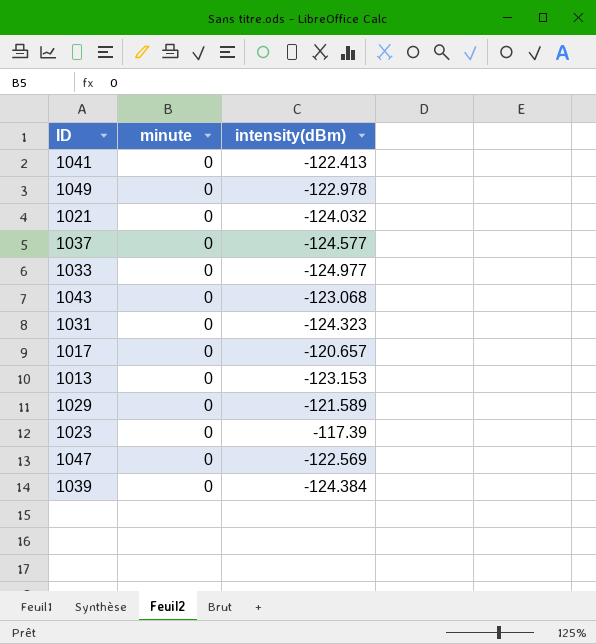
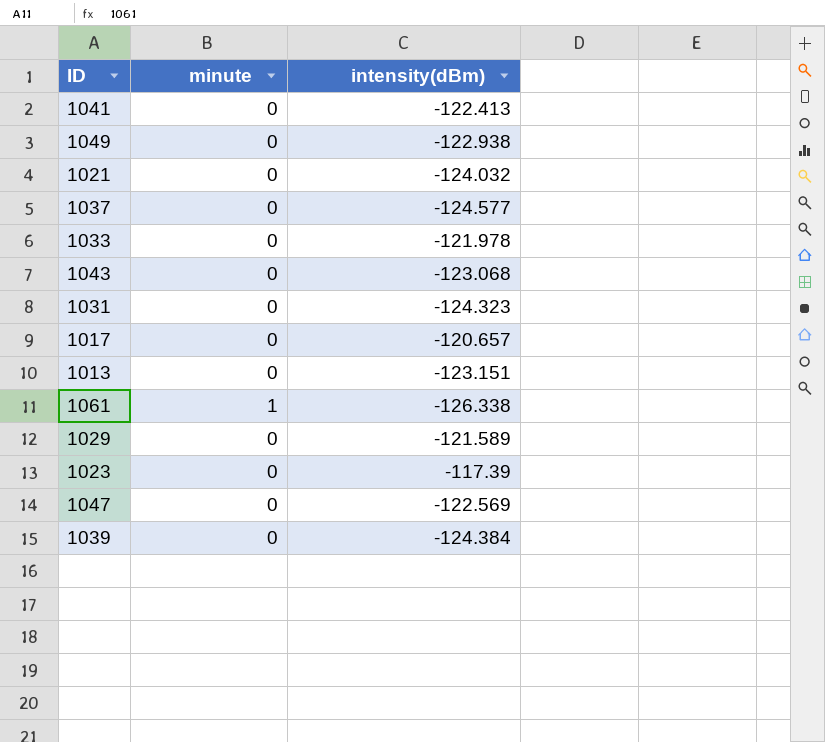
1049 | intensity(dBm): -122.978 -> -122.938
1033 | intensity(dBm): -124.977 -> -121.978
1013 | intensity(dBm): -123.153 -> -123.151
row 1061: none -> 1 | -126.338

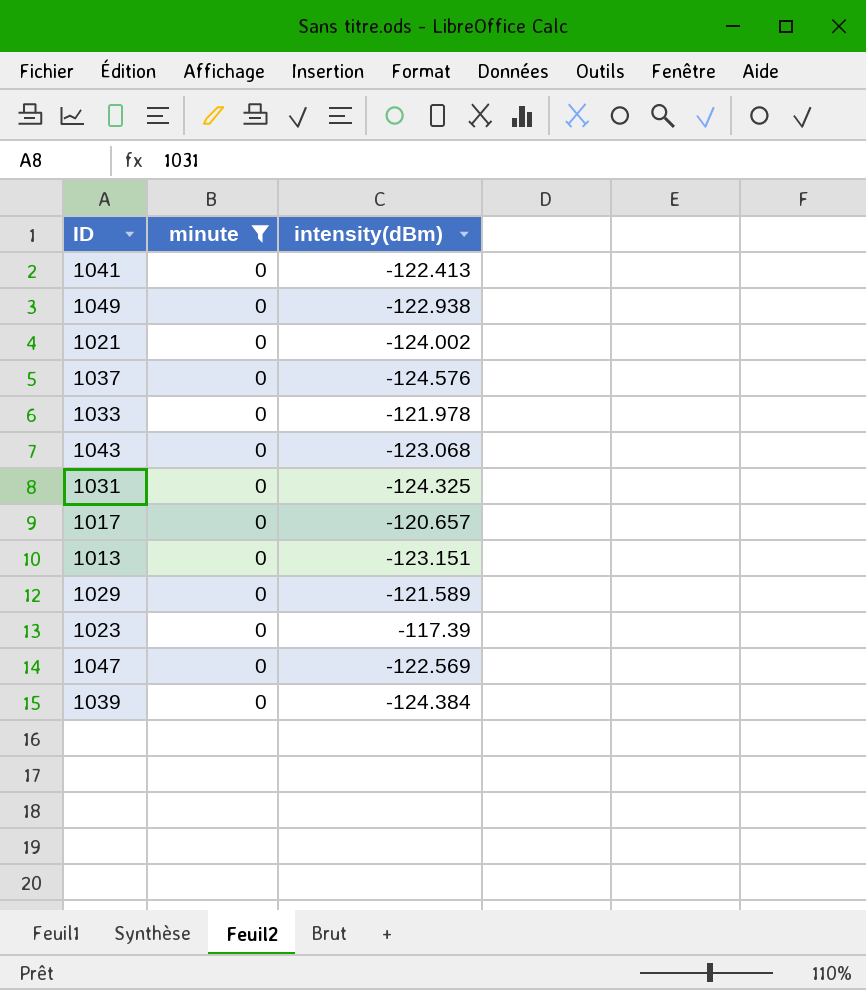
filter: none -> minute = 0
1021 | intensity(dBm): -124.032 -> -124.002
1037 | intensity(dBm): -124.577 -> -124.576
1031 | intensity(dBm): -124.323 -> -124.325

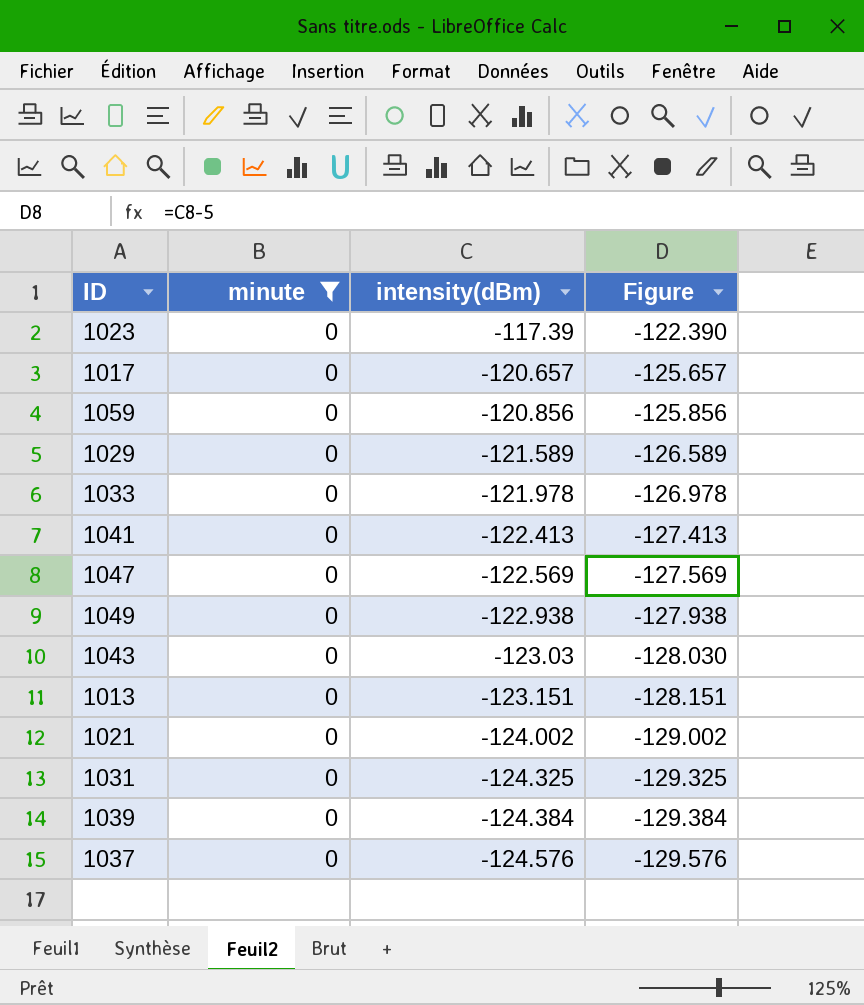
row order: none -> intensity(dBm) descending
column Figure | formula: none -> [intensity(dBm)] - 5
row 1059: none -> 0 | -120.856 | -125.856
1043 | intensity(dBm): -123.068 -> -123.03

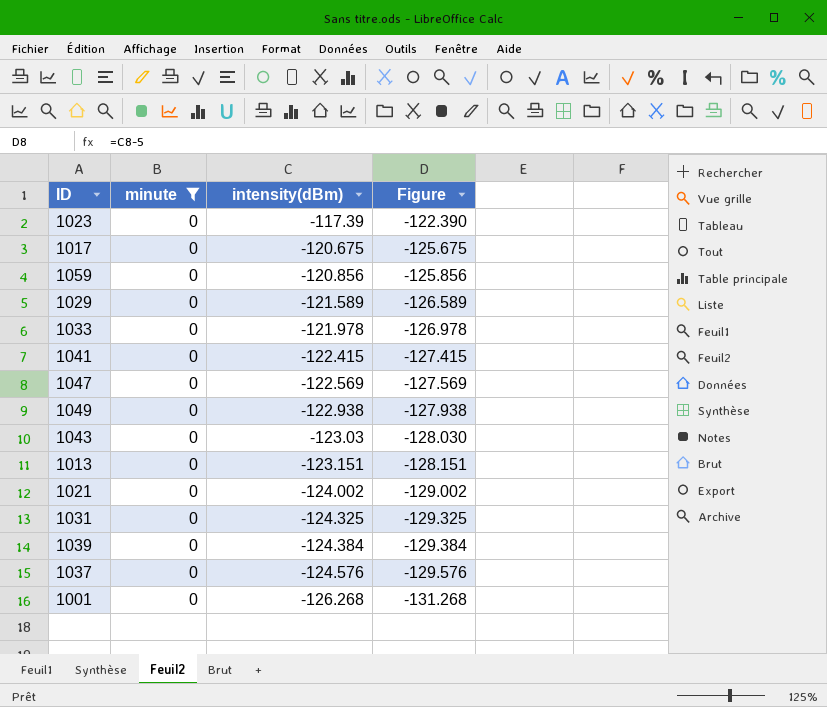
1017 | intensity(dBm): -120.657 -> -120.675
1017 | Figure: -125.657 -> -125.675
1041 | intensity(dBm): -122.413 -> -122.415
1041 | Figure: -127.413 -> -127.415
row 1001: none -> 0 | -126.268 | -131.268

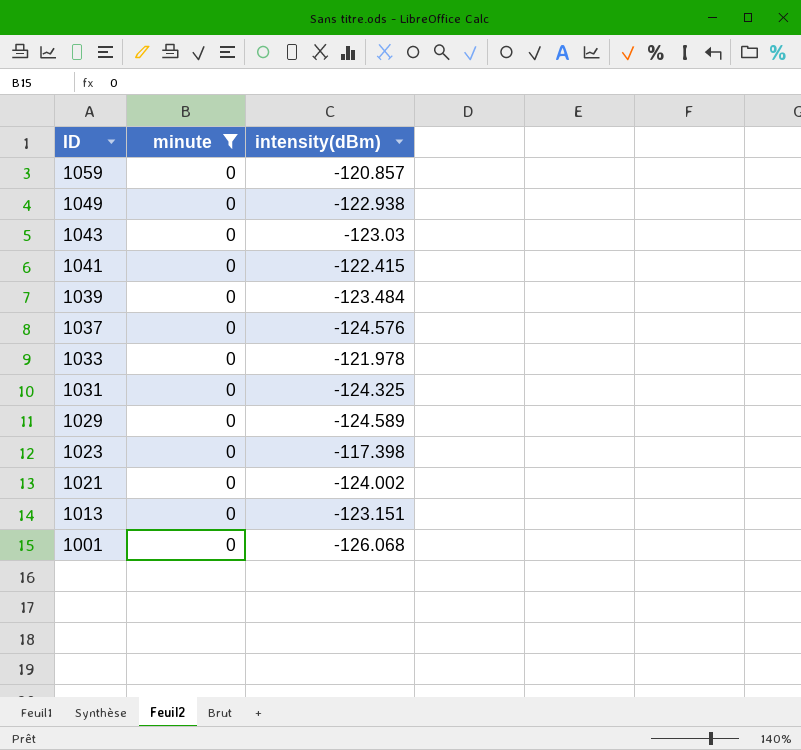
row order: intensity(dBm) descending -> ID descending
column Figure | formula: [intensity(dBm)] - 5 -> none
row 1017: 0 | -120.675 | -125.675 -> none
row 1047: 0 | -122.569 | -127.569 -> none
1059 | intensity(dBm): -120.856 -> -120.857
1039 | intensity(dBm): -124.384 -> -123.484
1029 | intensity(dBm): -121.589 -> -124.589
1023 | intensity(dBm): -117.39 -> -117.398
1001 | intensity(dBm): -126.268 -> -126.068

